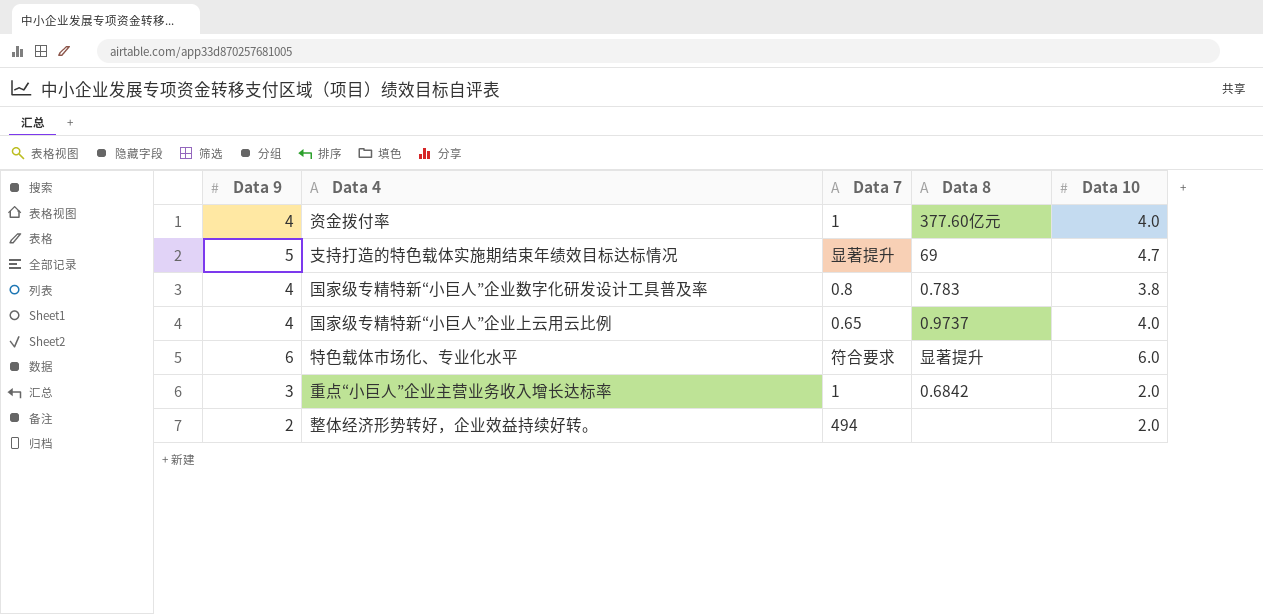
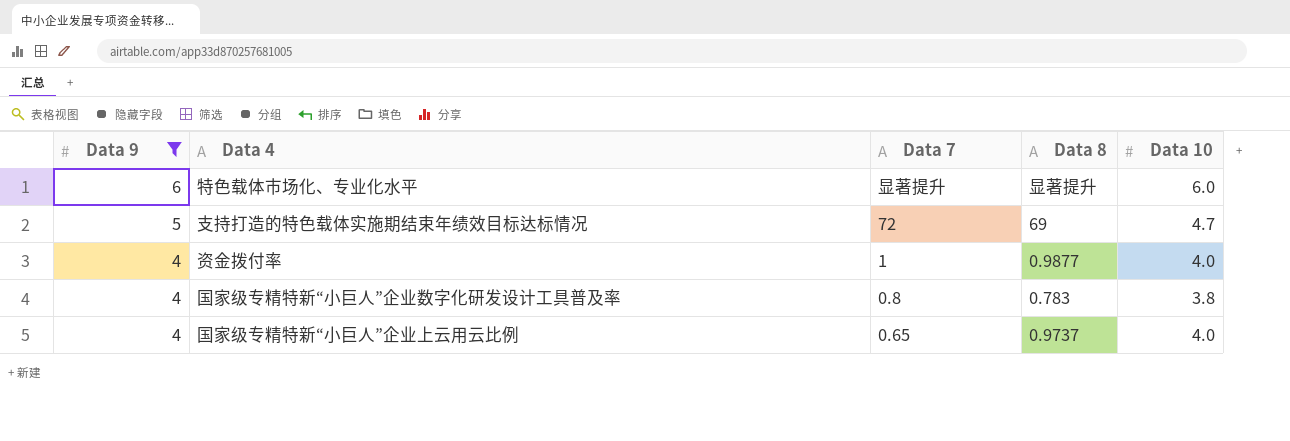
filter: none -> Data 9 >= 4
row order: none -> Data 9 descending
特色载体市场化、专业化水平 | Data 7: 符合要求 -> 显著提升
支持打造的特色载体实施期结束年绩效目标达标情况 | Data 7: 显著提升 -> 72
资金拨付率 | Data 8: 377.60亿元 -> 0.9877

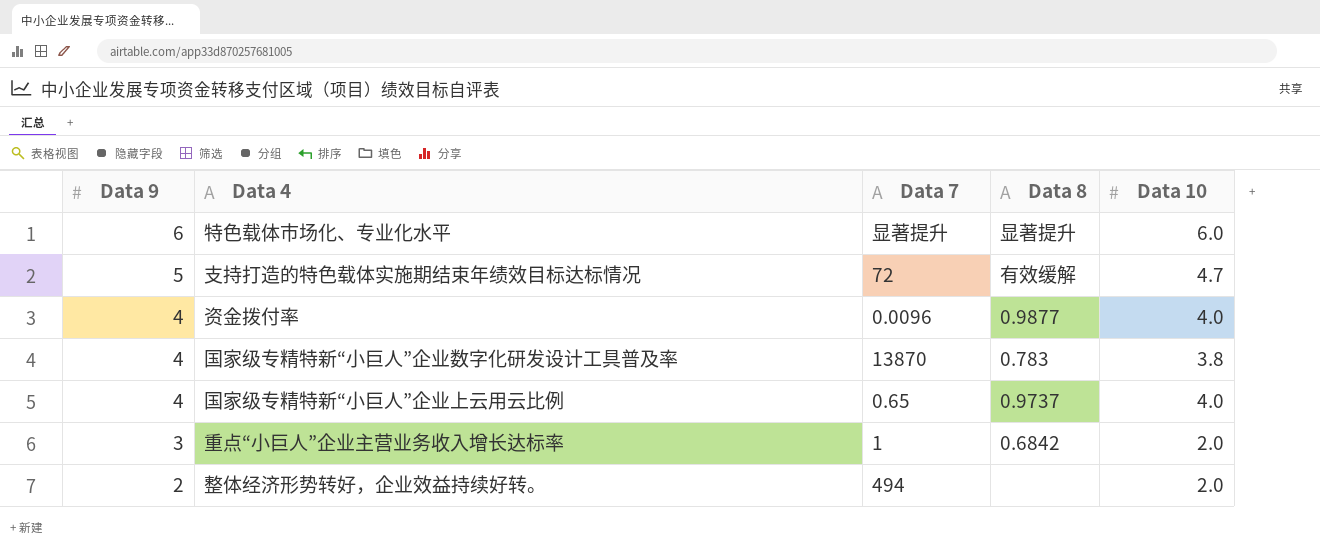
filter: Data 9 >= 4 -> none
支持打造的特色载体实施期结束年绩效目标达标情况 | Data 8: 69 -> 有效缓解
资金拨付率 | Data 7: 1 -> 0.0096
国家级专精特新“小巨人”企业数字化研发设计工具普及率 | Data 7: 0.8 -> 13870

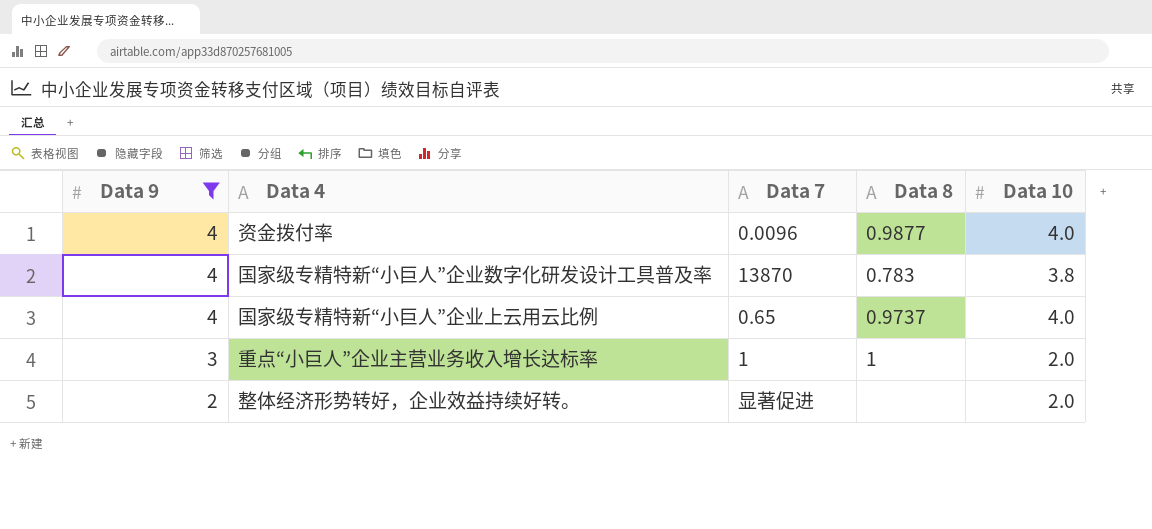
filter: none -> Data 9 <= 4
重点“小巨人”企业主营业务收入增长达标率 | Data 8: 0.6842 -> 1
整体经济形势转好，企业效益持续好转。 | Data 7: 494 -> 显著促进

